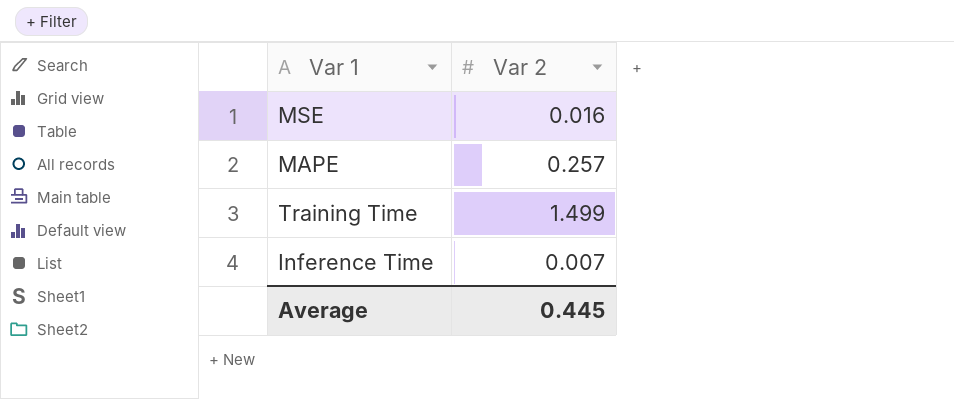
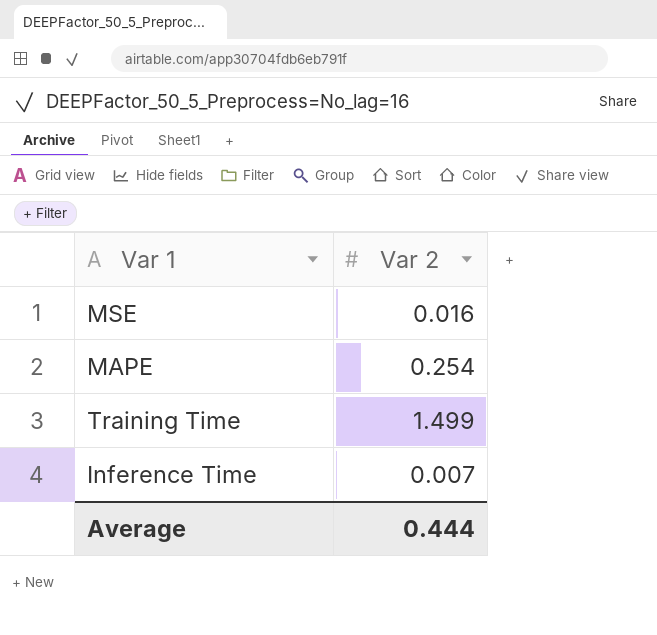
MAPE | Var 2: 0.257 -> 0.254
Average | Var 2: 0.445 -> 0.444

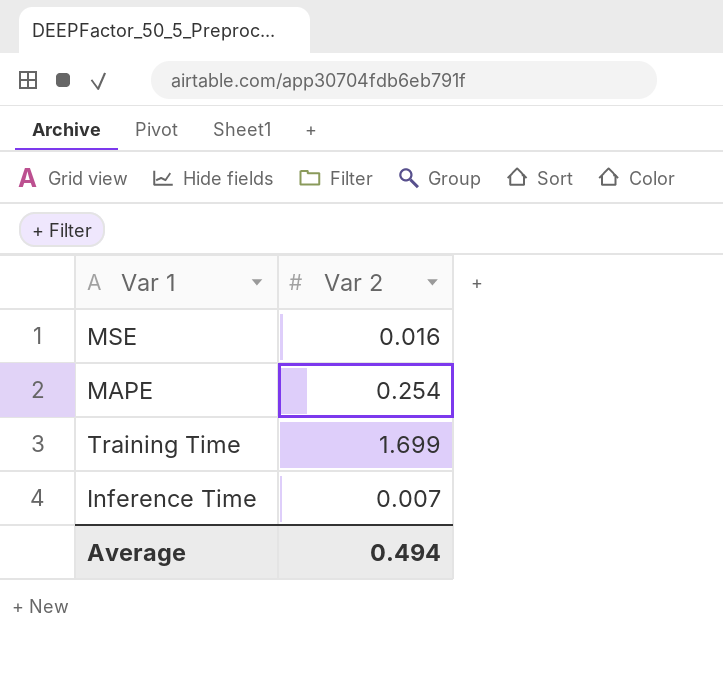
Training Time | Var 2: 1.499 -> 1.699
Average | Var 2: 0.444 -> 0.494

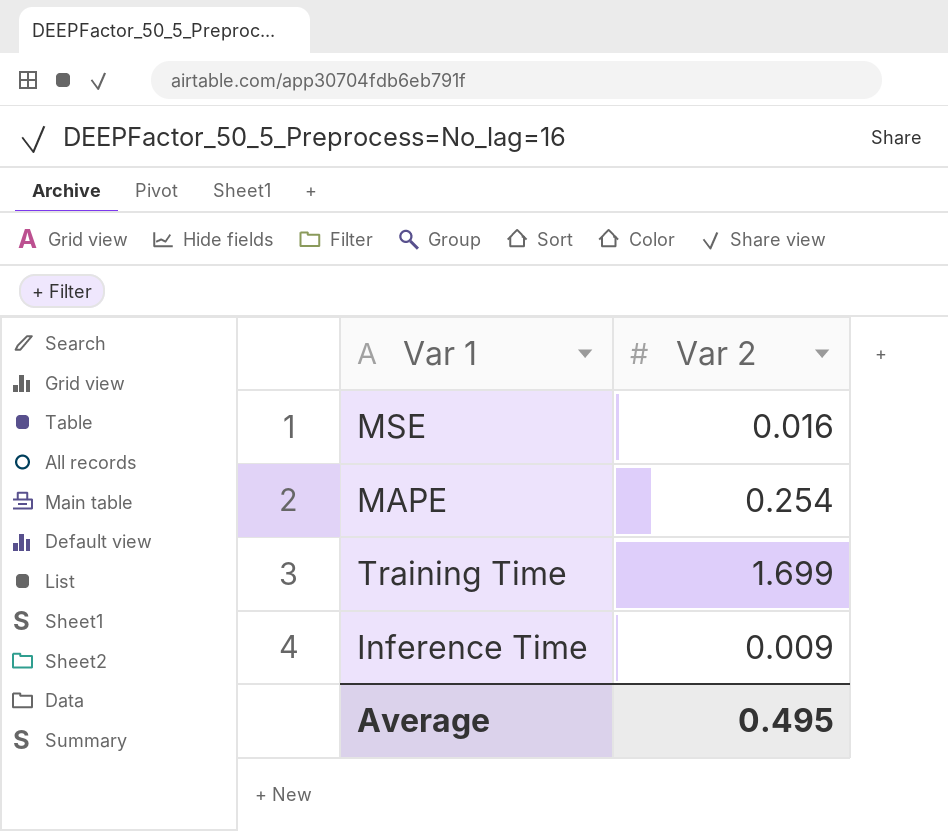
Inference Time | Var 2: 0.007 -> 0.009
Average | Var 2: 0.494 -> 0.495

